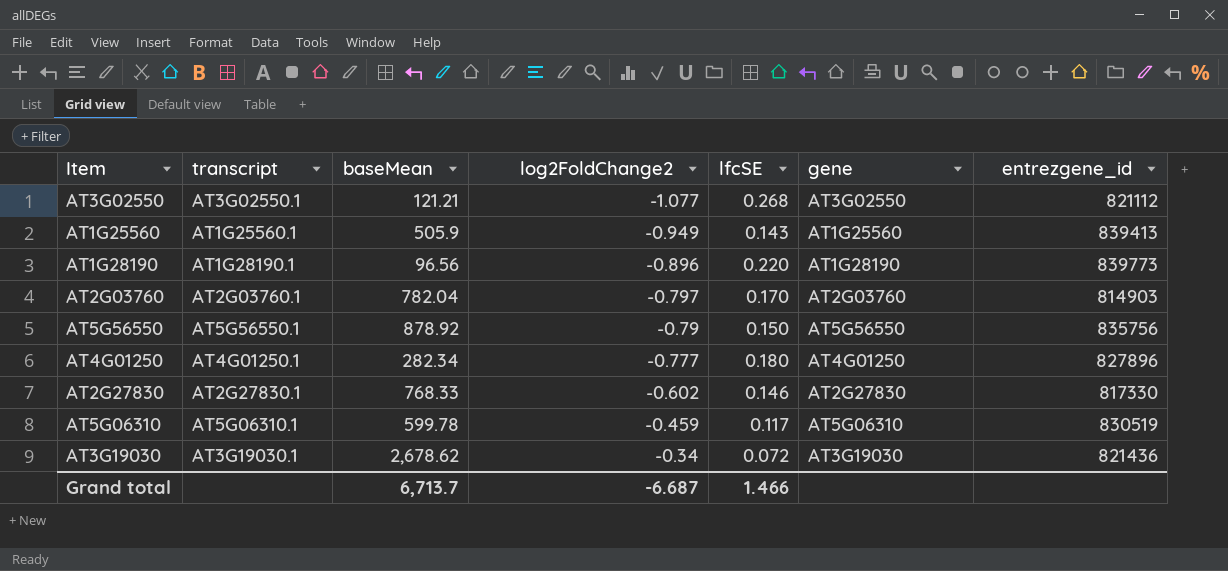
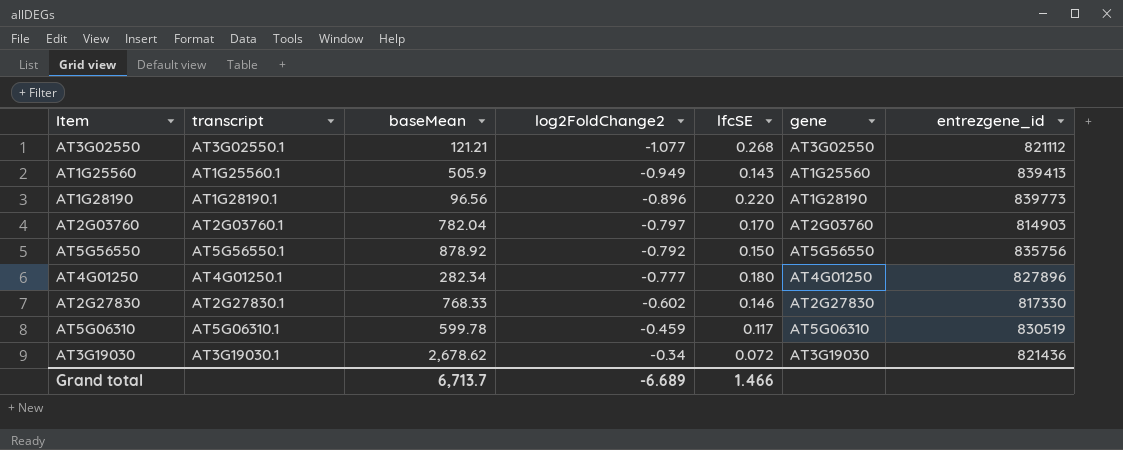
AT5G56550 | log2FoldChange2: -0.79 -> -0.792
Grand total | log2FoldChange2: -6.687 -> -6.689

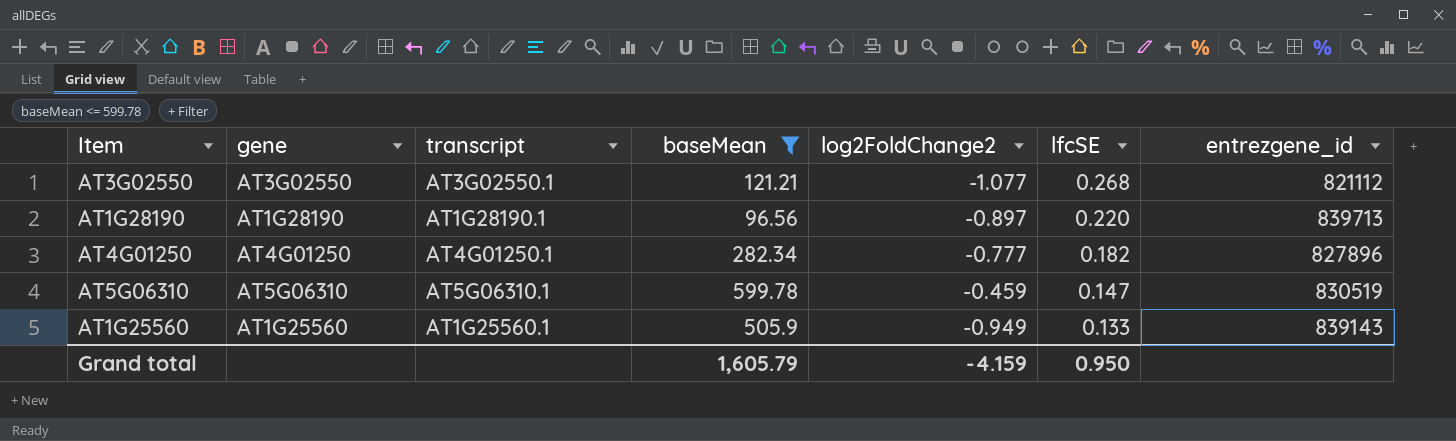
filter: none -> baseMean <= 599.78
row order: log2FoldChange2 ascending -> lfcSE descending
column gene | position: 6 -> 2
AT1G28190 | log2FoldChange2: -0.896 -> -0.897
AT1G28190 | entrezgene_id: 839773 -> 839713
AT4G01250 | lfcSE: 0.180 -> 0.182
AT5G06310 | lfcSE: 0.117 -> 0.147
AT1G25560 | lfcSE: 0.143 -> 0.133
AT1G25560 | entrezgene_id: 839413 -> 839143
Grand total | baseMean: 6,713.7 -> 1,605.79
Grand total | log2FoldChange2: -6.689 -> -4.159
Grand total | lfcSE: 1.466 -> 0.950

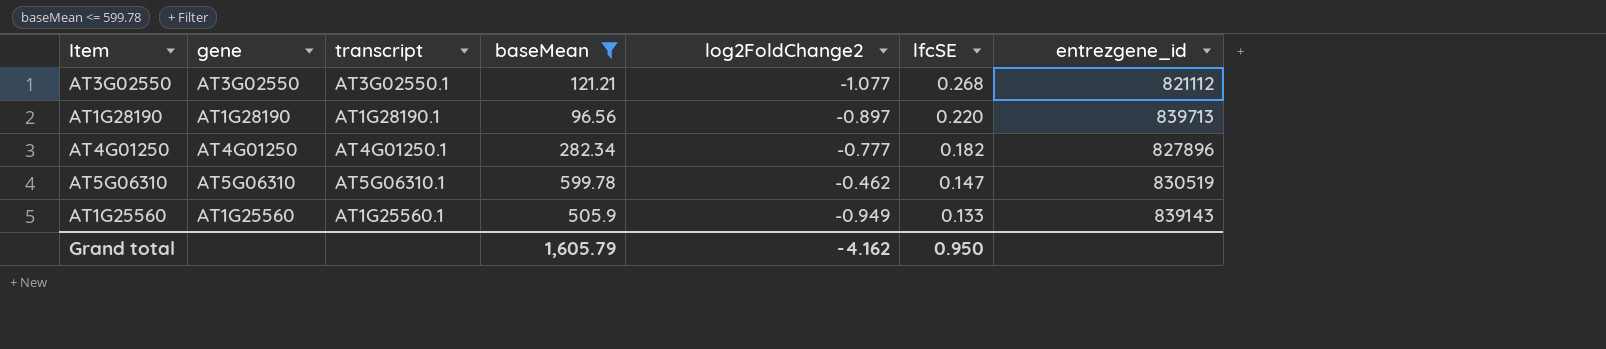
AT5G06310 | log2FoldChange2: -0.459 -> -0.462
Grand total | log2FoldChange2: -4.159 -> -4.162

